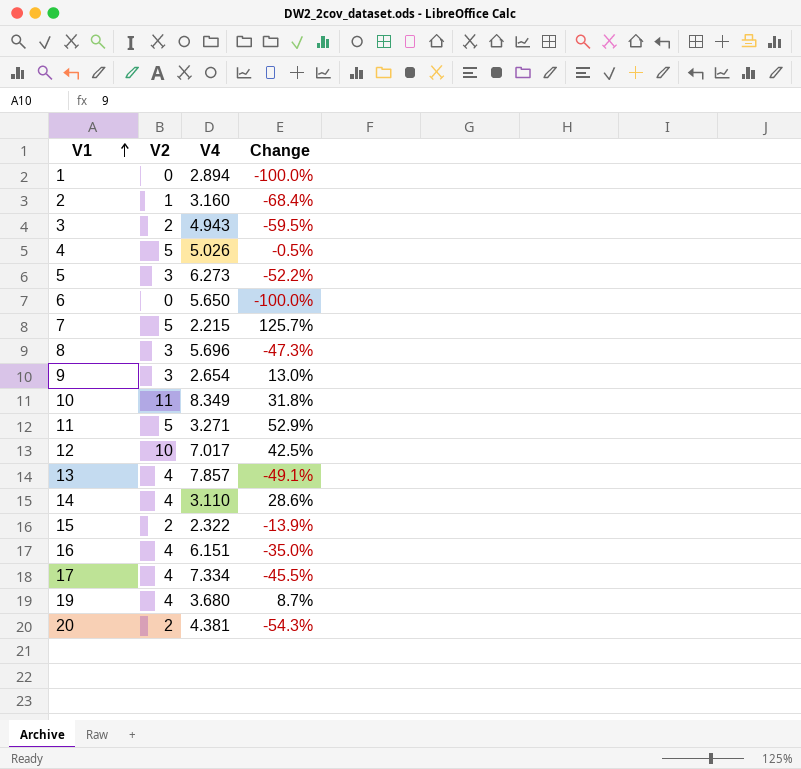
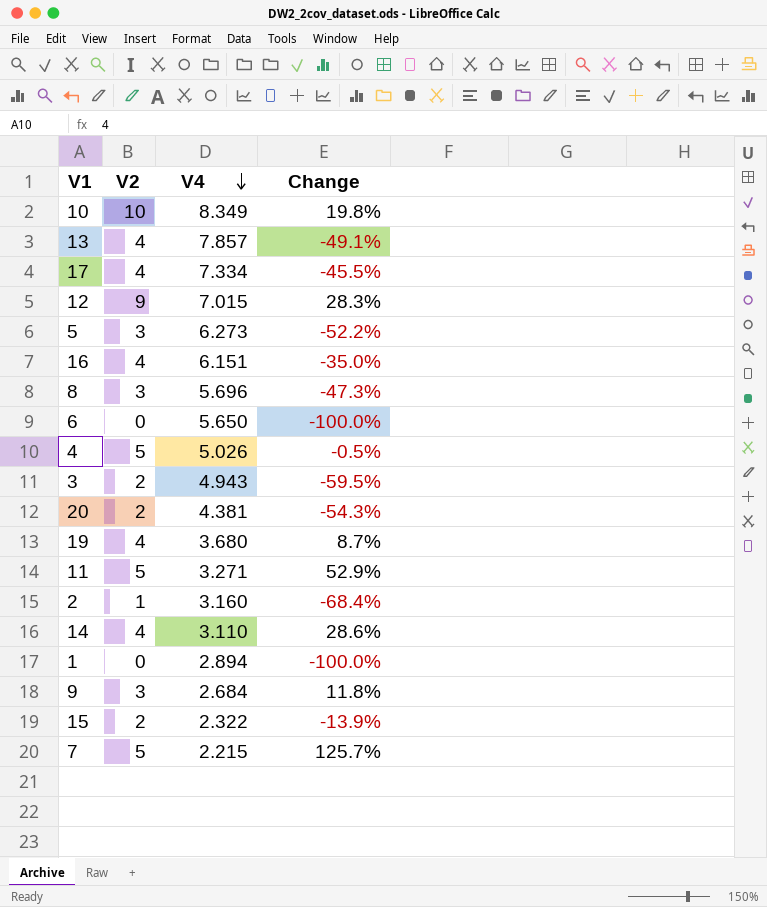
row order: V1 ascending -> V4 descending
10 | V2: 11 -> 10
10 | Change: 31.8% -> 19.8%
12 | V2: 10 -> 9
12 | V4: 7.017 -> 7.015
12 | Change: 42.5% -> 28.3%
9 | V4: 2.654 -> 2.684
9 | Change: 13.0% -> 11.8%

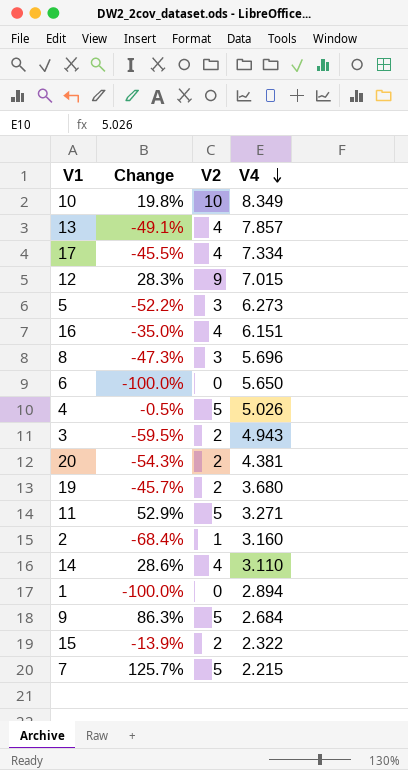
column Change | position: 4 -> 2
19 | Change: 8.7% -> -45.7%
19 | V2: 4 -> 2
9 | Change: 11.8% -> 86.3%
9 | V2: 3 -> 5

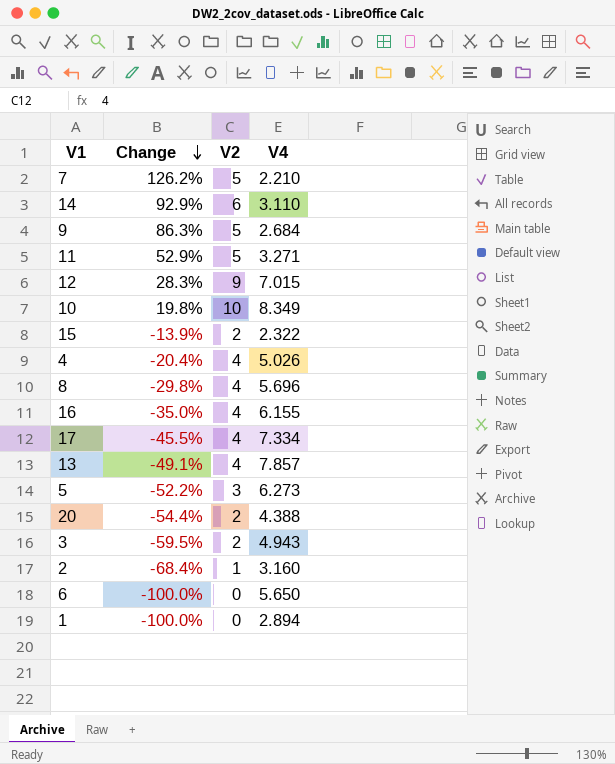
row order: V4 descending -> Change descending
row 19: -45.7% | 2 | 3.680 -> none
7 | Change: 125.7% -> 126.2%
7 | V4: 2.215 -> 2.210
14 | Change: 28.6% -> 92.9%
14 | V2: 4 -> 6
4 | Change: -0.5% -> -20.4%
4 | V2: 5 -> 4
8 | Change: -47.3% -> -29.8%
8 | V2: 3 -> 4
16 | V4: 6.151 -> 6.155
20 | Change: -54.3% -> -54.4%
20 | V4: 4.381 -> 4.388

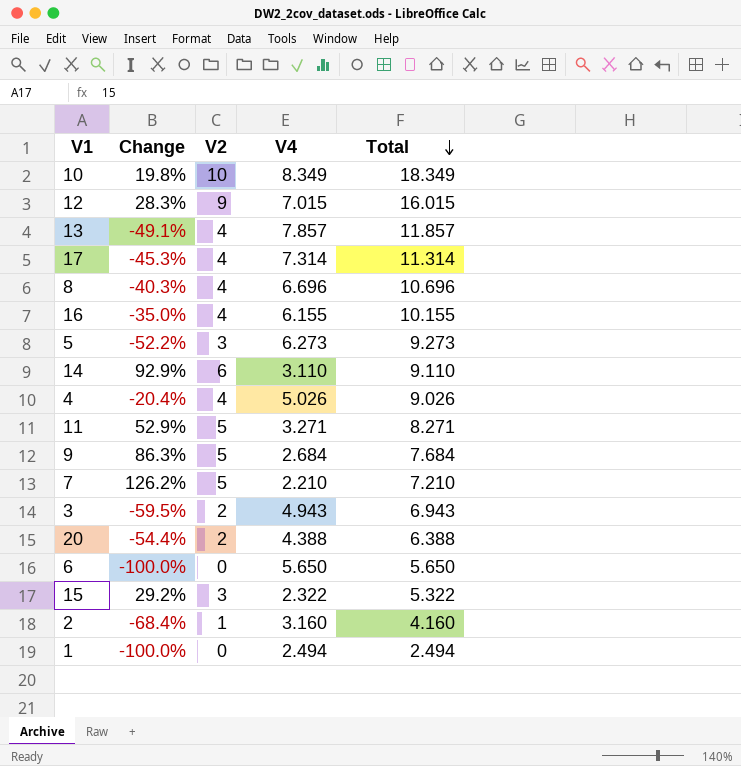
row order: Change descending -> Total descending
column Total | formula: none -> [V2] + [V4]
17 | Change: -45.5% -> -45.3%
17 | V4: 7.334 -> 7.314
8 | Change: -29.8% -> -40.3%
8 | V4: 5.696 -> 6.696
15 | Change: -13.9% -> 29.2%
15 | V2: 2 -> 3
1 | V4: 2.894 -> 2.494

